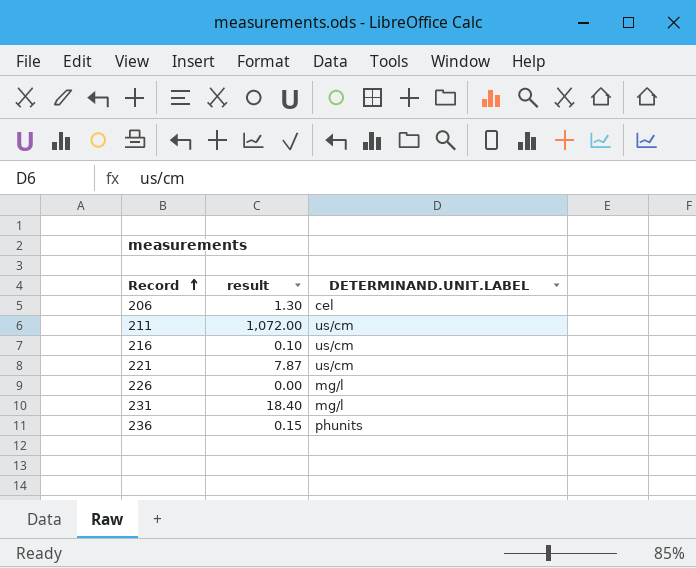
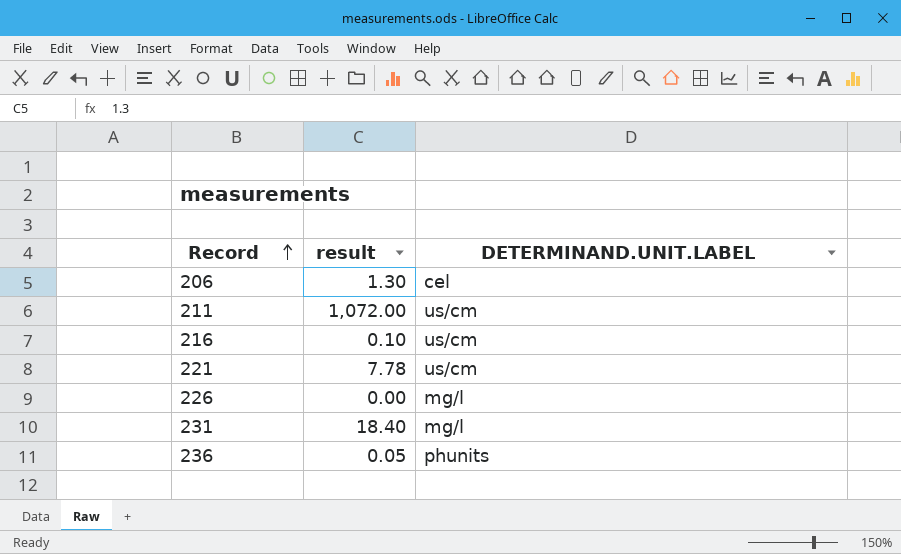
221 | result: 7.87 -> 7.78
236 | result: 0.15 -> 0.05

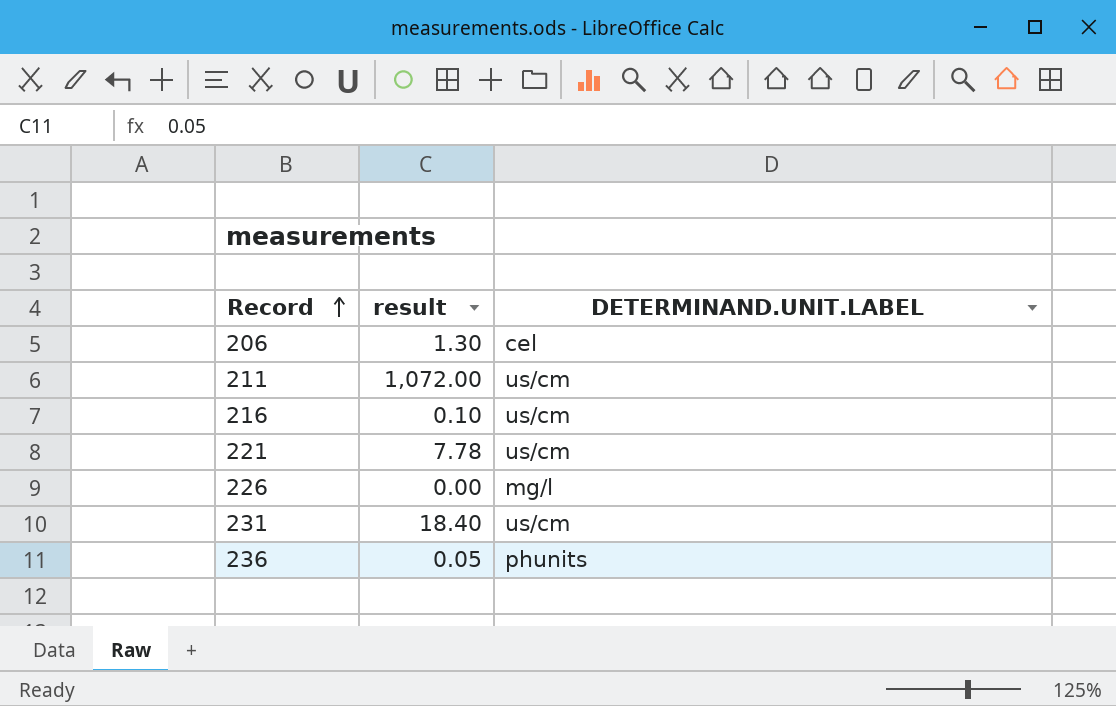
231 | DETERMINAND.UNIT.LABEL: mg/l -> us/cm

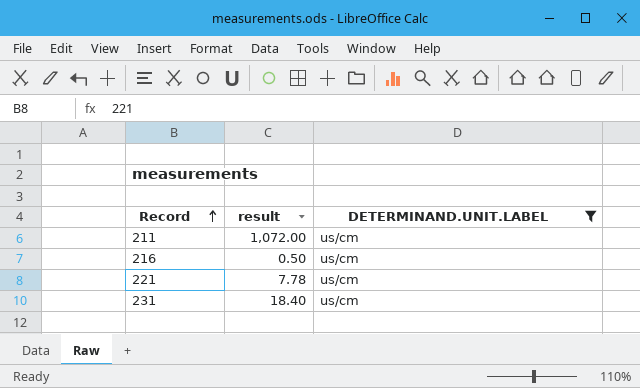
filter: none -> DETERMINAND.UNIT.LABEL = us/cm
216 | result: 0.10 -> 0.50

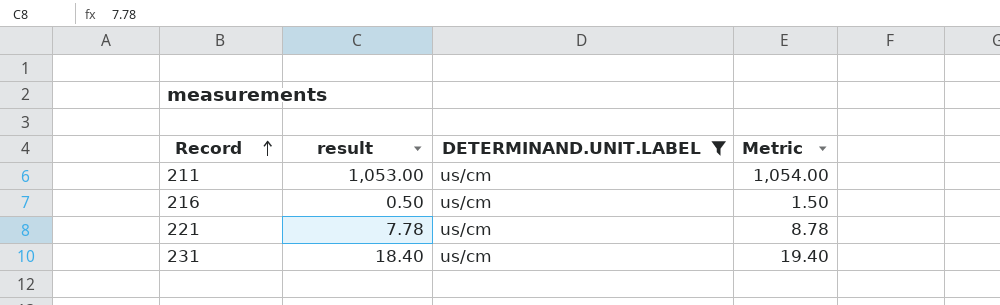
column Metric | formula: none -> [result] + 1
211 | result: 1,072.00 -> 1,053.00

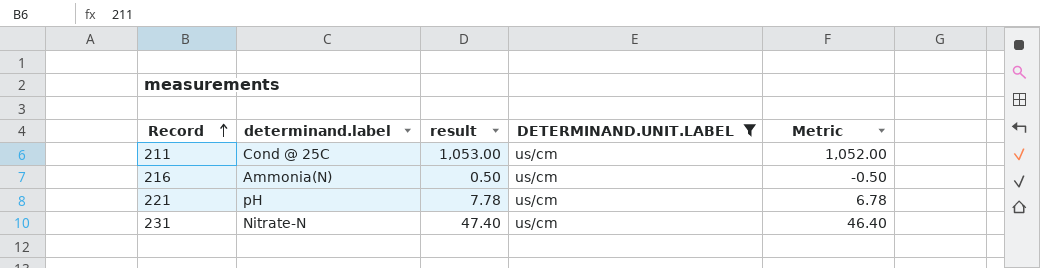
column determinand.label | position: none -> 2
column Metric | formula: [result] + 1 -> [result] - 1
231 | result: 18.40 -> 47.40

